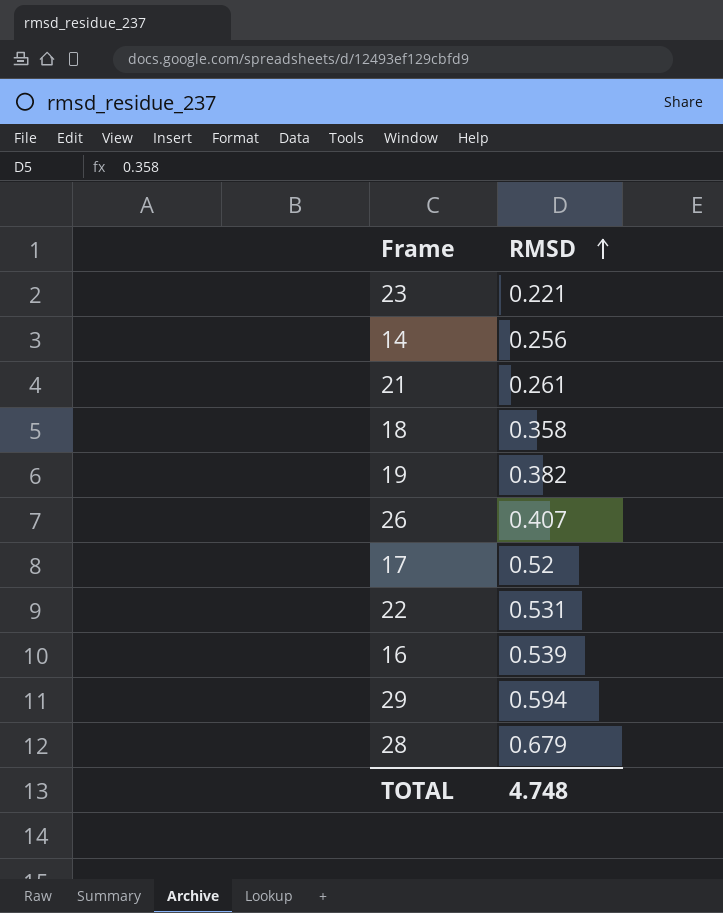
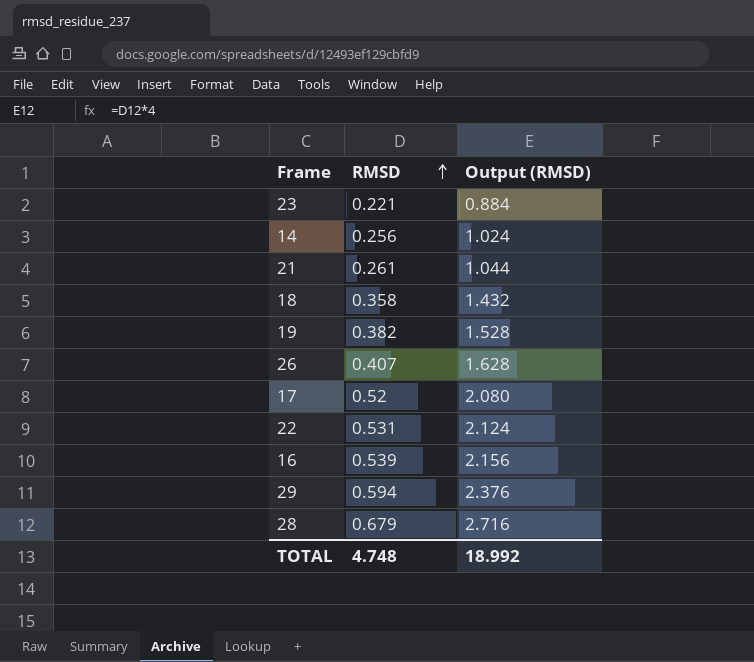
column Output (RMSD) | formula: none -> [RMSD] * 4

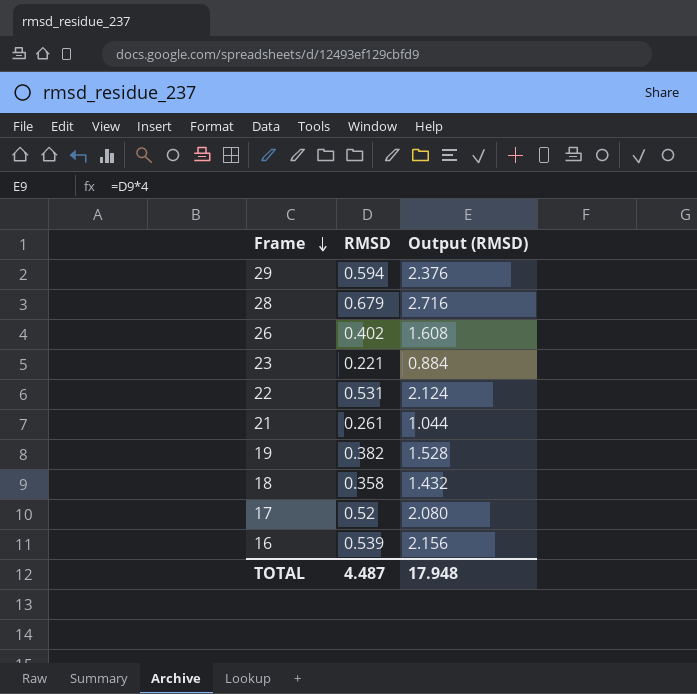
row order: RMSD ascending -> Frame descending
row 14: 0.256 | 1.024 -> none
26 | RMSD: 0.407 -> 0.402
26 | Output (RMSD): 1.628 -> 1.608
TOTAL | RMSD: 4.748 -> 4.487
TOTAL | Output (RMSD): 18.992 -> 17.948

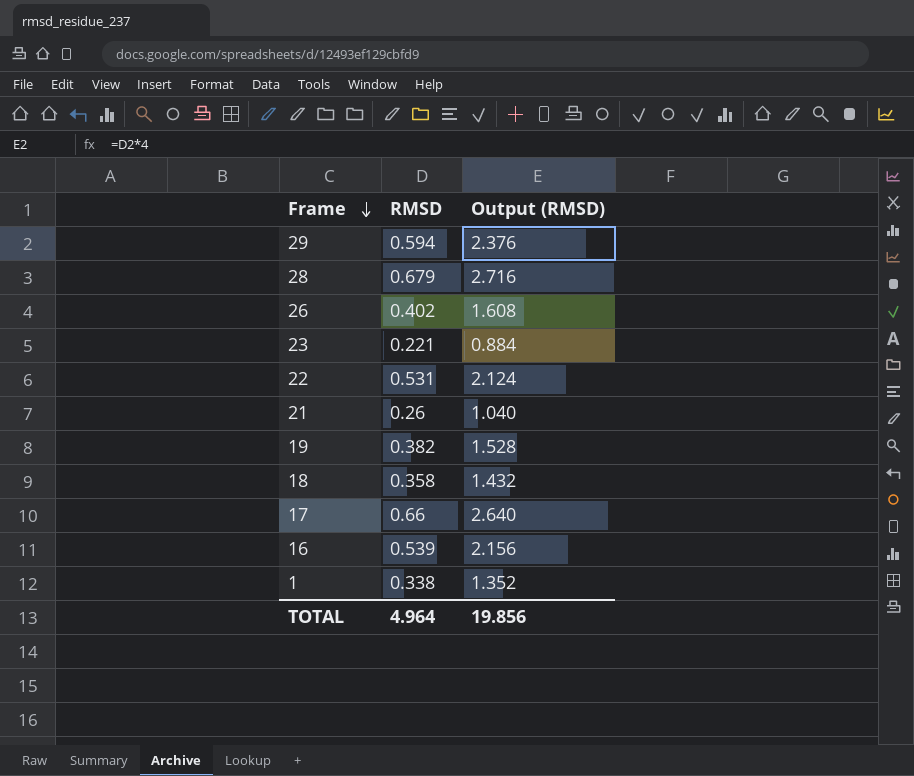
21 | RMSD: 0.261 -> 0.26
21 | Output (RMSD): 1.044 -> 1.040
17 | RMSD: 0.52 -> 0.66
17 | Output (RMSD): 2.080 -> 2.640
row 1: none -> 0.338 | 1.352
TOTAL | RMSD: 4.487 -> 4.964
TOTAL | Output (RMSD): 17.948 -> 19.856

